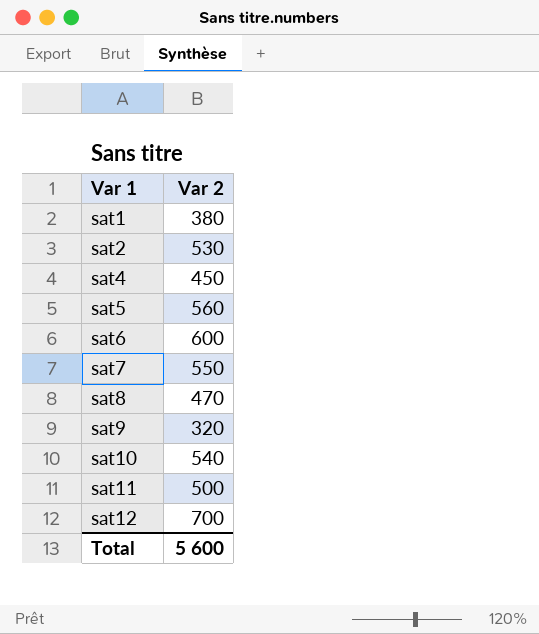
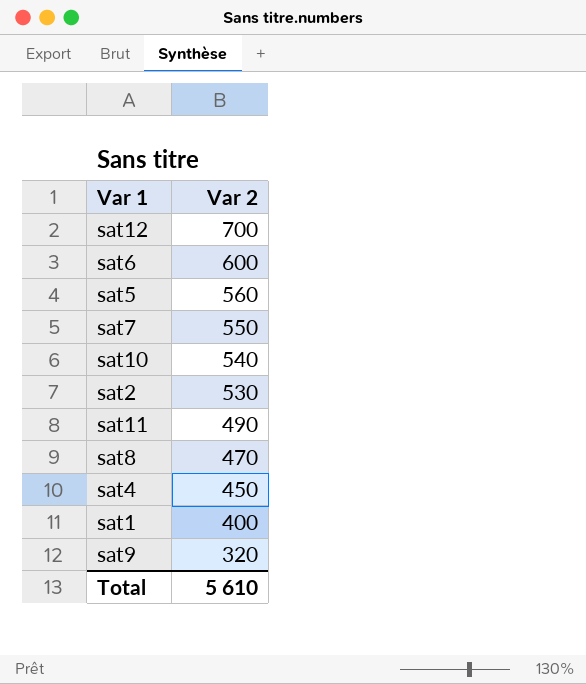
row order: Var 1 ascending -> Var 2 descending
sat11 | Var 2: 500 -> 490
sat1 | Var 2: 380 -> 400
Total | Var 2: 5 600 -> 5 610

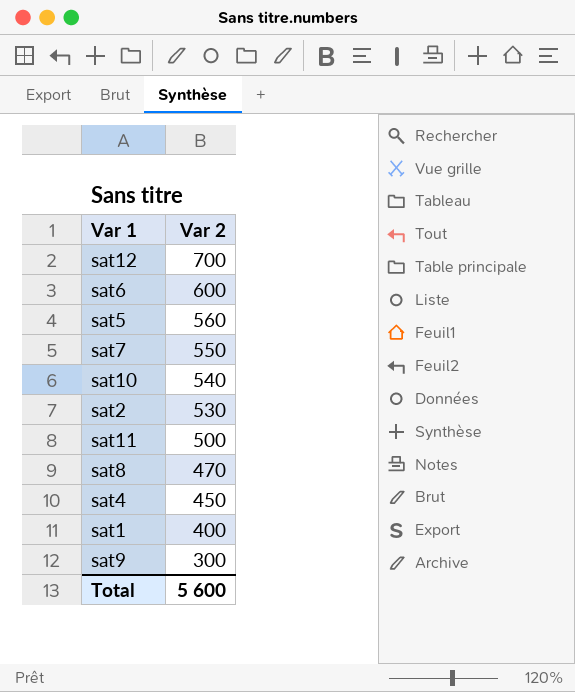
sat11 | Var 2: 490 -> 500
sat9 | Var 2: 320 -> 300
Total | Var 2: 5 610 -> 5 600

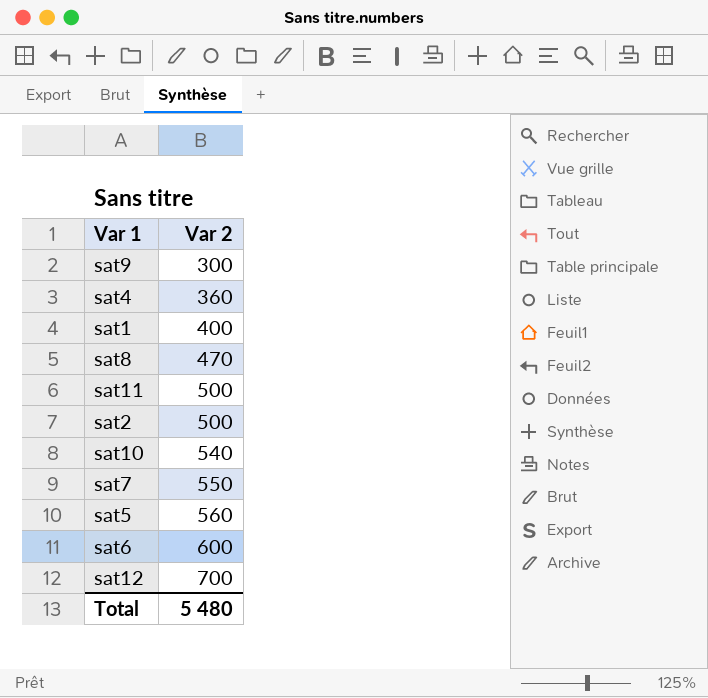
row order: Var 2 descending -> Var 2 ascending
sat4 | Var 2: 450 -> 360
sat2 | Var 2: 530 -> 500
Total | Var 2: 5 600 -> 5 480

